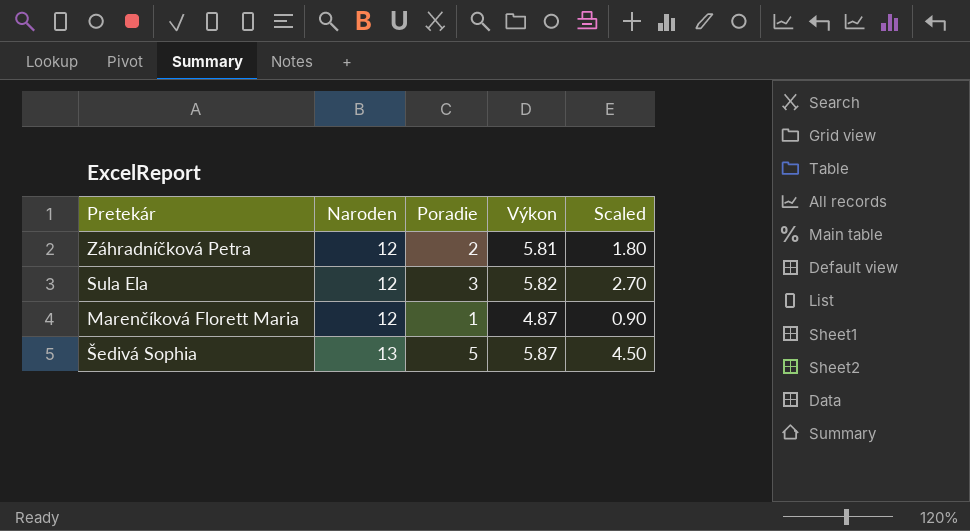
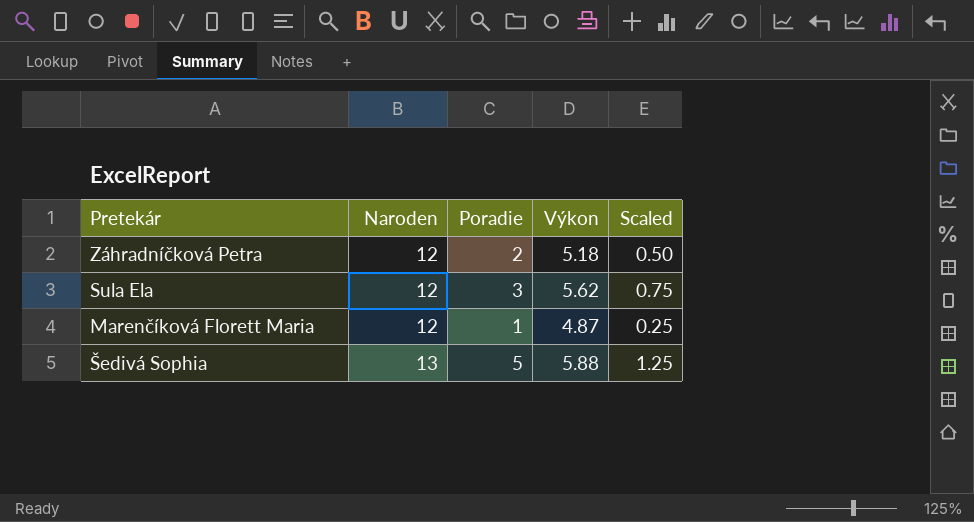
column Scaled | formula: [Poradie] * 0.9 -> [Poradie] * 0.25
Záhradníčková Petra | Výkon: 5.81 -> 5.18
Sula Ela | Výkon: 5.82 -> 5.62
Šedivá Sophia | Výkon: 5.87 -> 5.88

